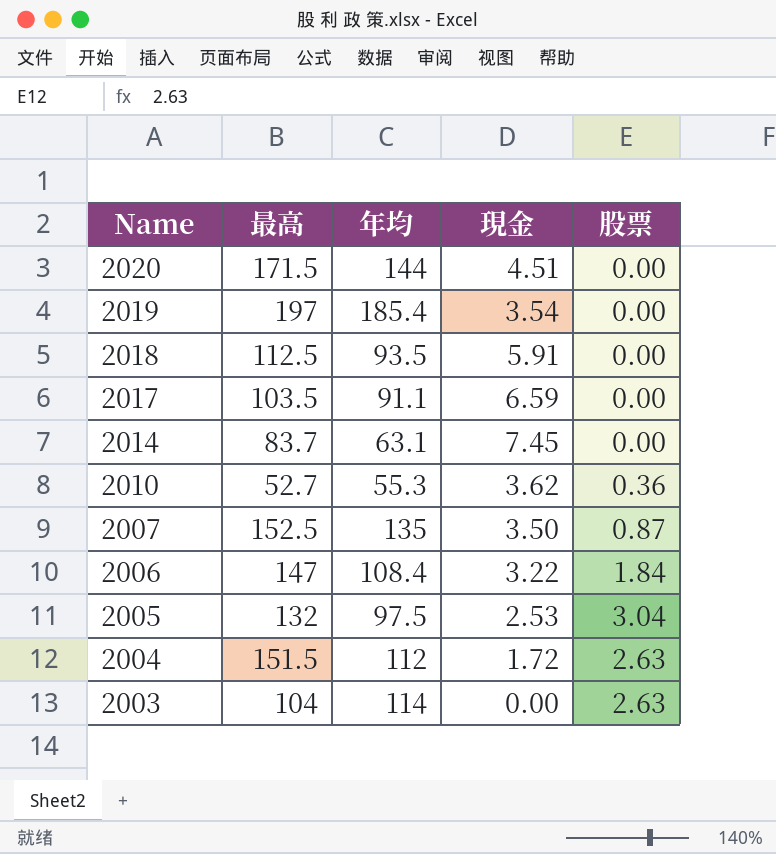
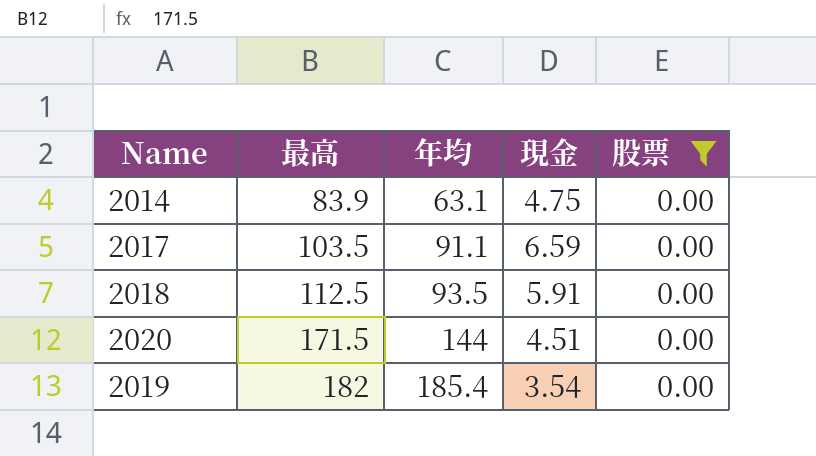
filter: none -> 股票 = 0.00
row order: Name descending -> 最高 ascending
2014 | 最高: 83.7 -> 83.9
2014 | 現金: 7.45 -> 4.75
2019 | 最高: 197 -> 182

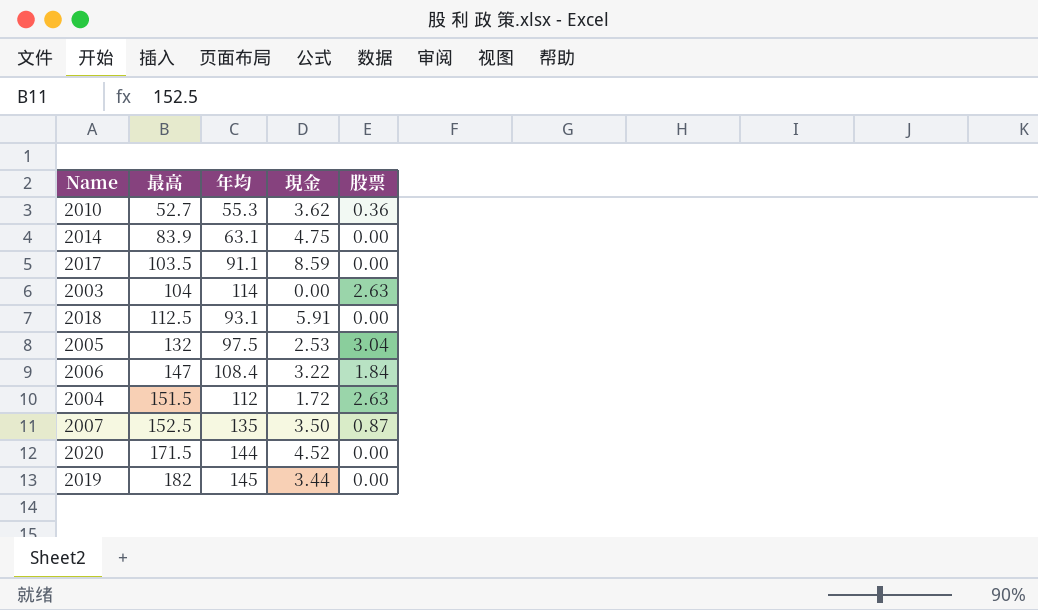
filter: 股票 = 0.00 -> none
2017 | 現金: 6.59 -> 8.59
2018 | 年均: 93.5 -> 93.1
2020 | 現金: 4.51 -> 4.52
2019 | 年均: 185.4 -> 145
2019 | 現金: 3.54 -> 3.44

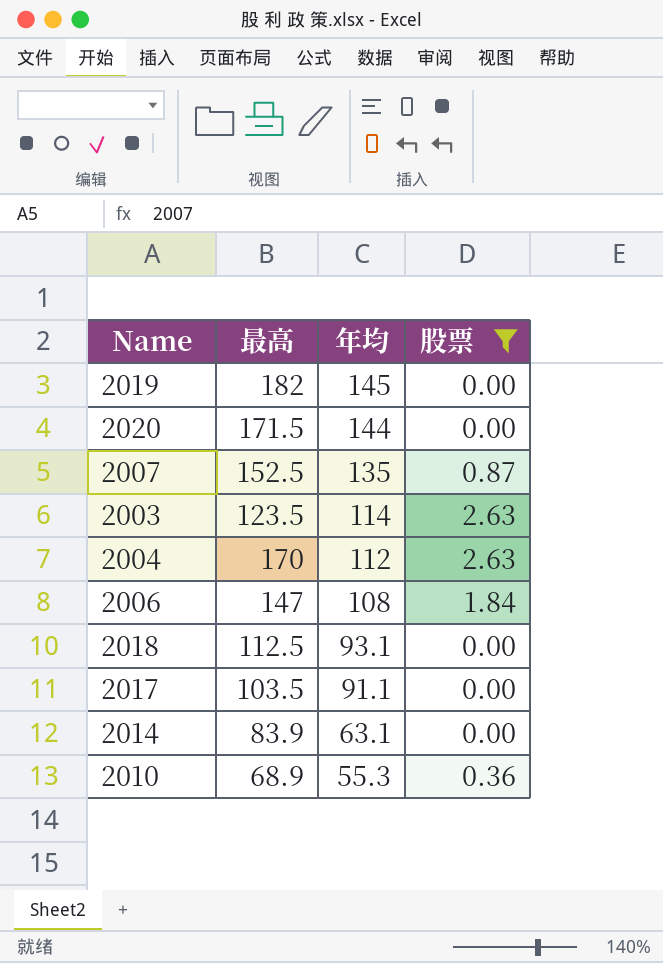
filter: none -> 股票 != 3.04
row order: 最高 ascending -> 年均 descending
column 現金 | position: 4 -> none
2003 | 最高: 104 -> 123.5
2004 | 最高: 151.5 -> 170
2006 | 年均: 108.4 -> 108
2010 | 最高: 52.7 -> 68.9

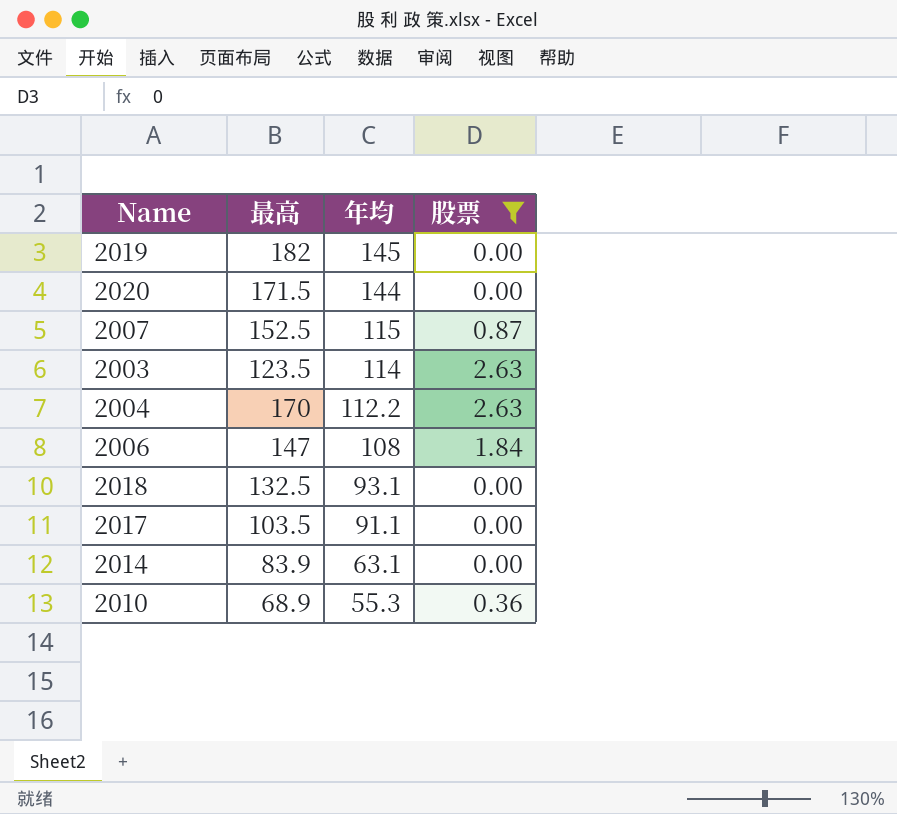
2007 | 年均: 135 -> 115
2004 | 年均: 112 -> 112.2
2018 | 最高: 112.5 -> 132.5

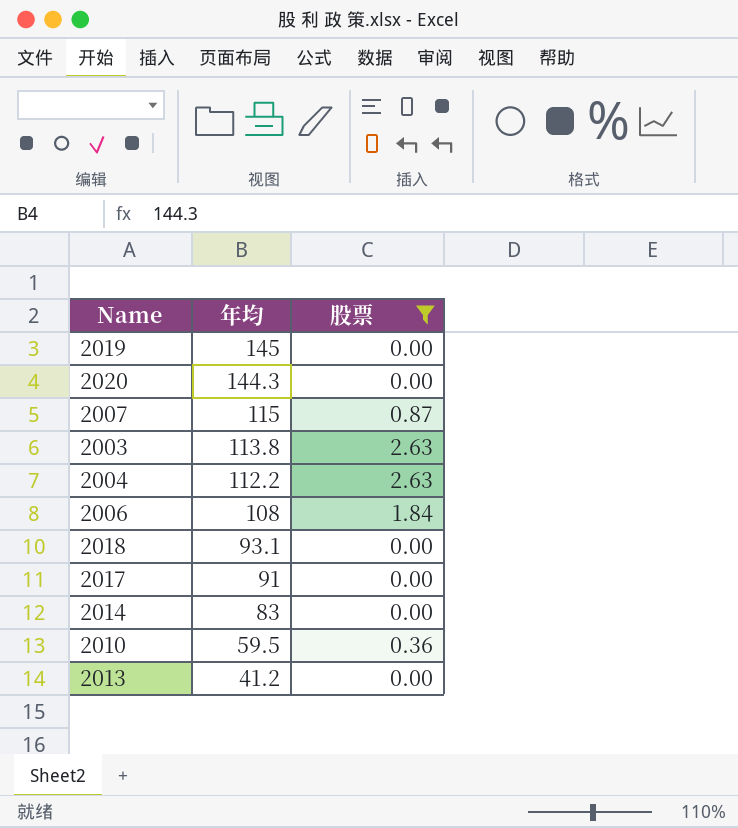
column 最高 | position: 2 -> none
2020 | 年均: 144 -> 144.3
2003 | 年均: 114 -> 113.8
2017 | 年均: 91.1 -> 91
2014 | 年均: 63.1 -> 83
2010 | 年均: 55.3 -> 59.5
row 2013: none -> 41.2 | 0.00

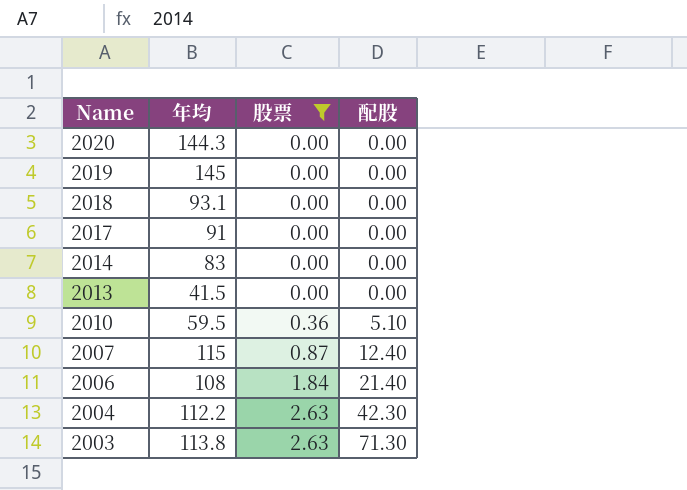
row order: 年均 descending -> Name descending
column 配股 | position: none -> 4
2013 | 年均: 41.2 -> 41.5

